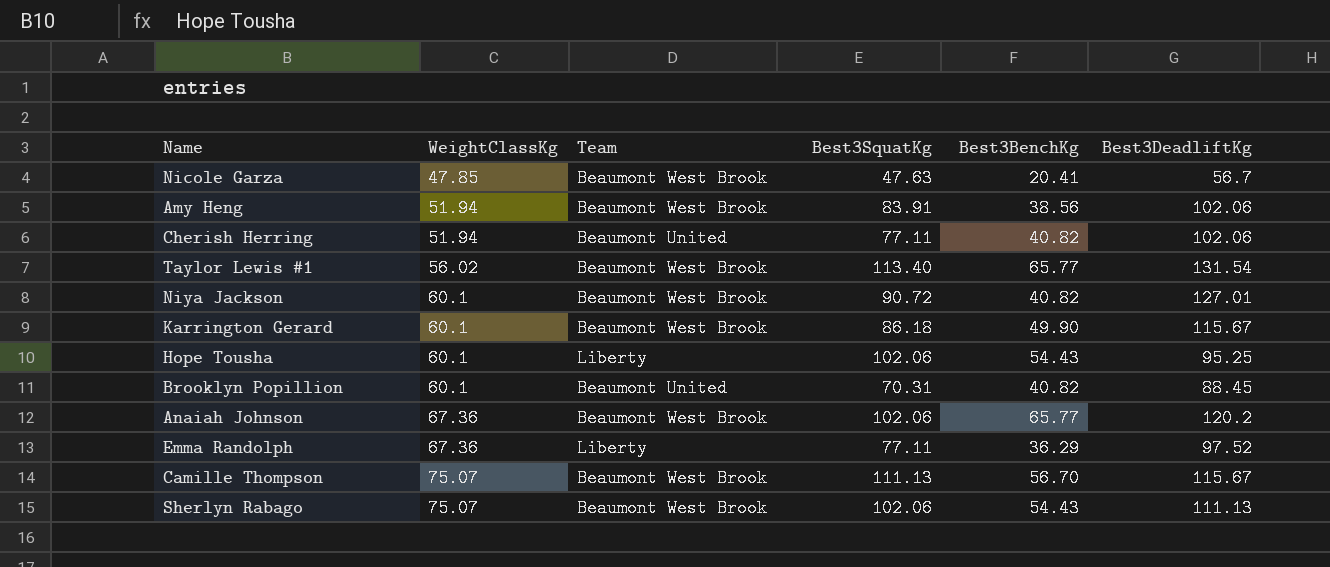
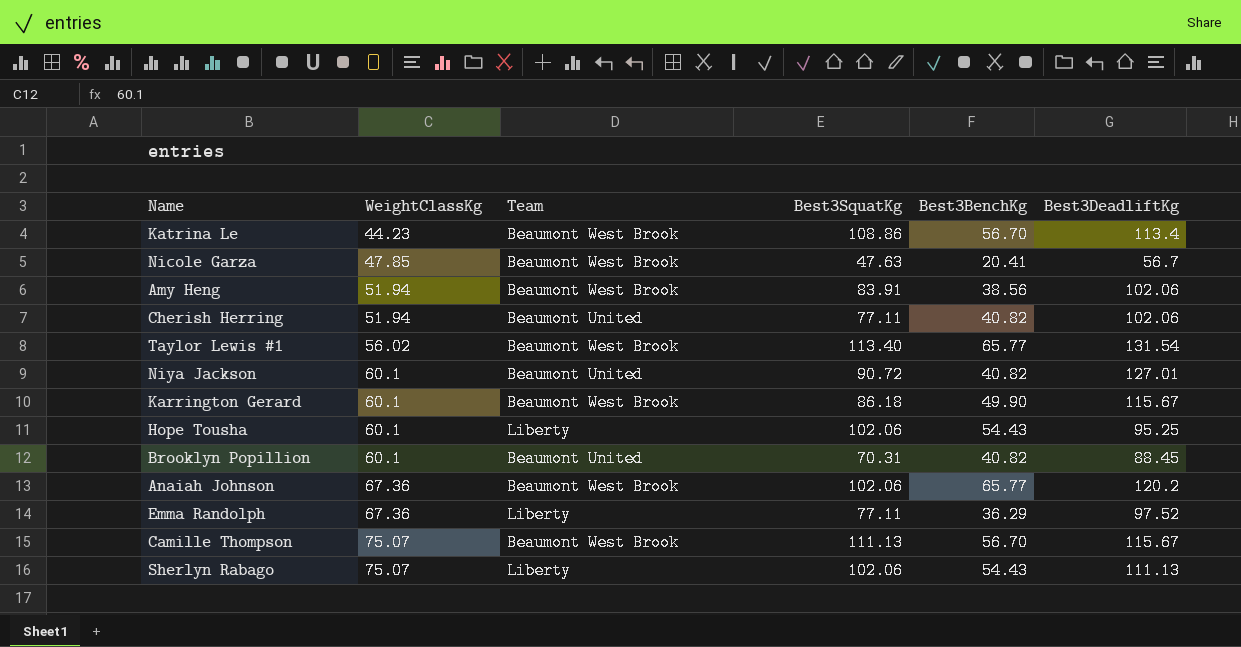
row Katrina Le: none -> 44.23 | Beaumont West Brook | 108.86 | 56.70 | 113.4
Niya Jackson | Team: Beaumont West Brook -> Beaumont United
Sherlyn Rabago | Team: Beaumont West Brook -> Liberty

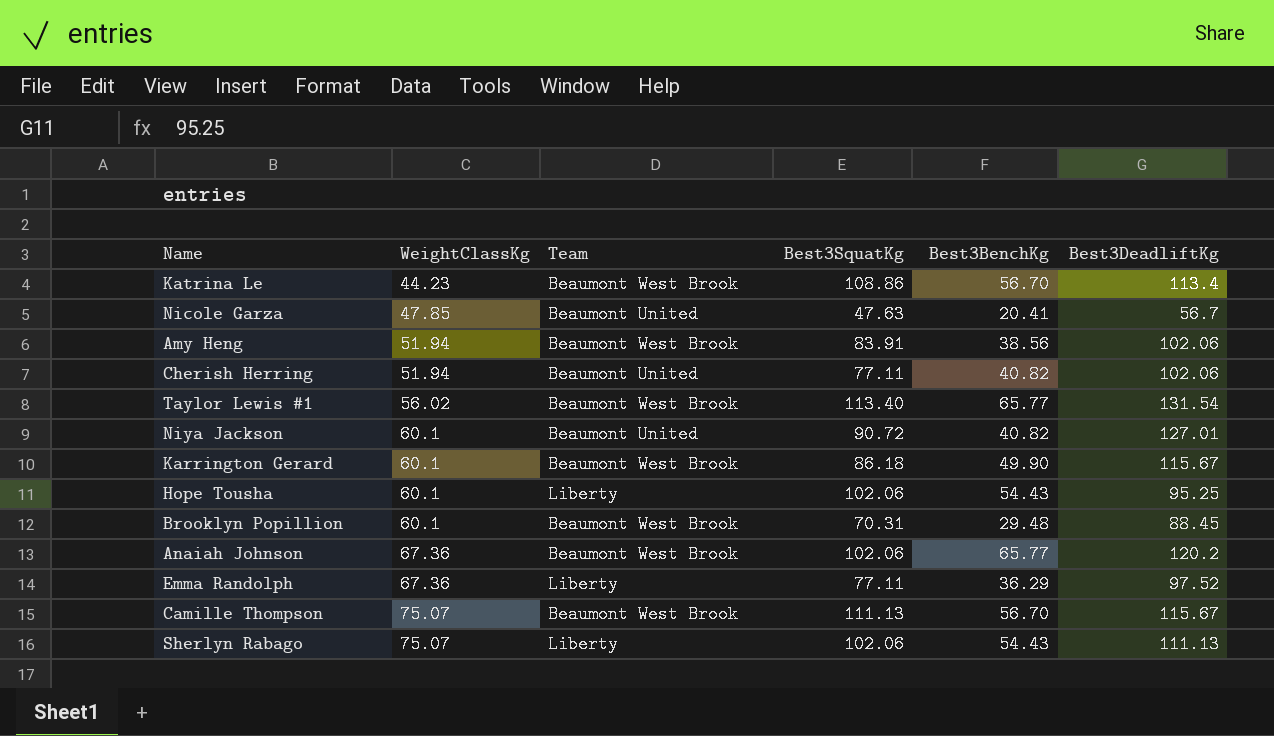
Nicole Garza | Team: Beaumont West Brook -> Beaumont United
Brooklyn Popillion | Team: Beaumont United -> Beaumont West Brook
Brooklyn Popillion | Best3BenchKg: 40.82 -> 29.48

